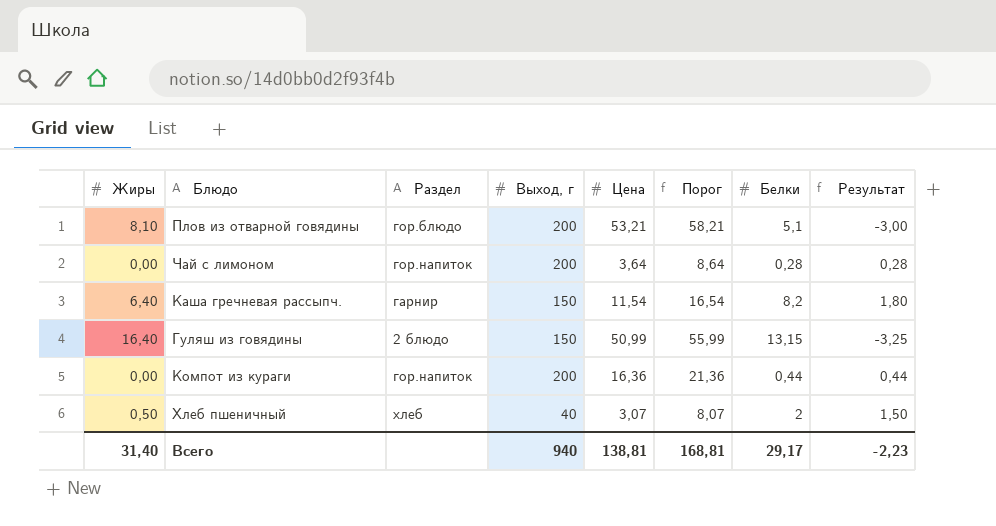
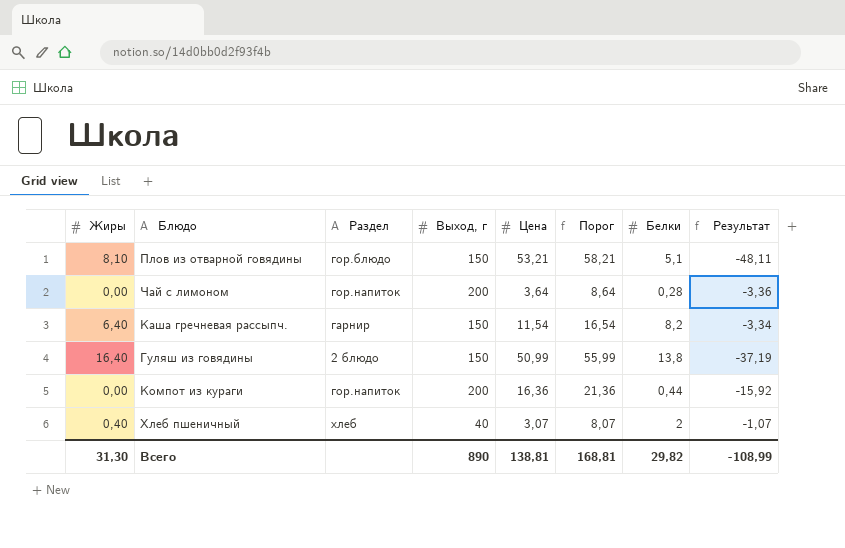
column Результат | formula: [Белки] - [Жиры] -> [Белки] - [Цена]
Плов из отварной говядины | Выход, г: 200 -> 150
Гуляш из говядины | Белки: 13,15 -> 13,8
Хлеб пшеничный | Жиры: 0,50 -> 0,40
Всего | Жиры: 31,40 -> 31,30
Всего | Выход, г: 940 -> 890
Всего | Белки: 29,17 -> 29,82
Всего | Результат: -2,23 -> -108,99

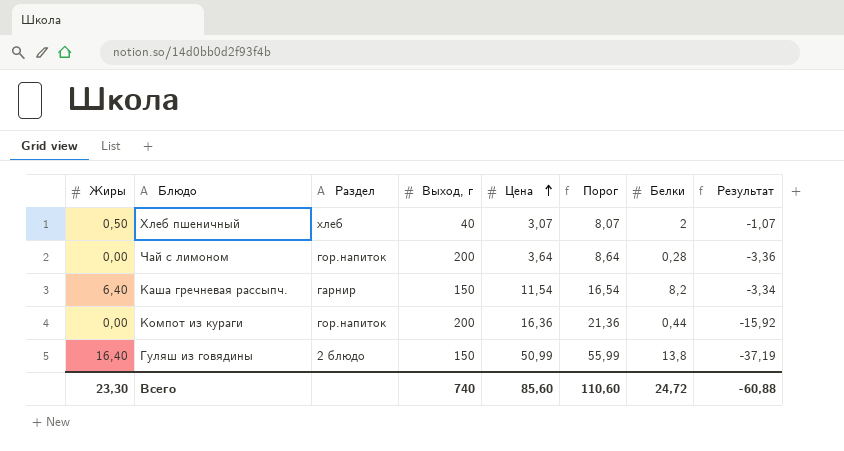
row order: none -> Цена ascending
row Плов из отварной говядины: 8,10 | гор.блюдо | 150 | 53,21 | 58,21 | 5,1 | -48,11 -> none
Хлеб пшеничный | Жиры: 0,40 -> 0,50
Всего | Жиры: 31,30 -> 23,30
Всего | Выход, г: 890 -> 740
Всего | Цена: 138,81 -> 85,60
Всего | Порог: 168,81 -> 110,60
Всего | Белки: 29,82 -> 24,72
Всего | Результат: -108,99 -> -60,88

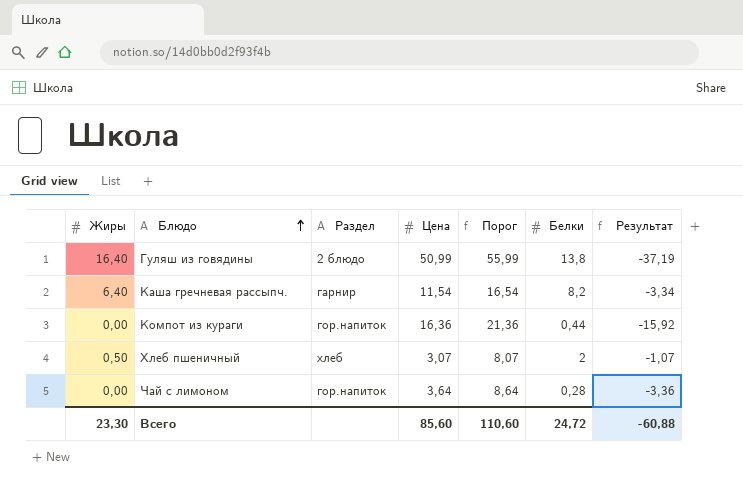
row order: Цена ascending -> Блюдо ascending
column Выход, г | position: 4 -> none

